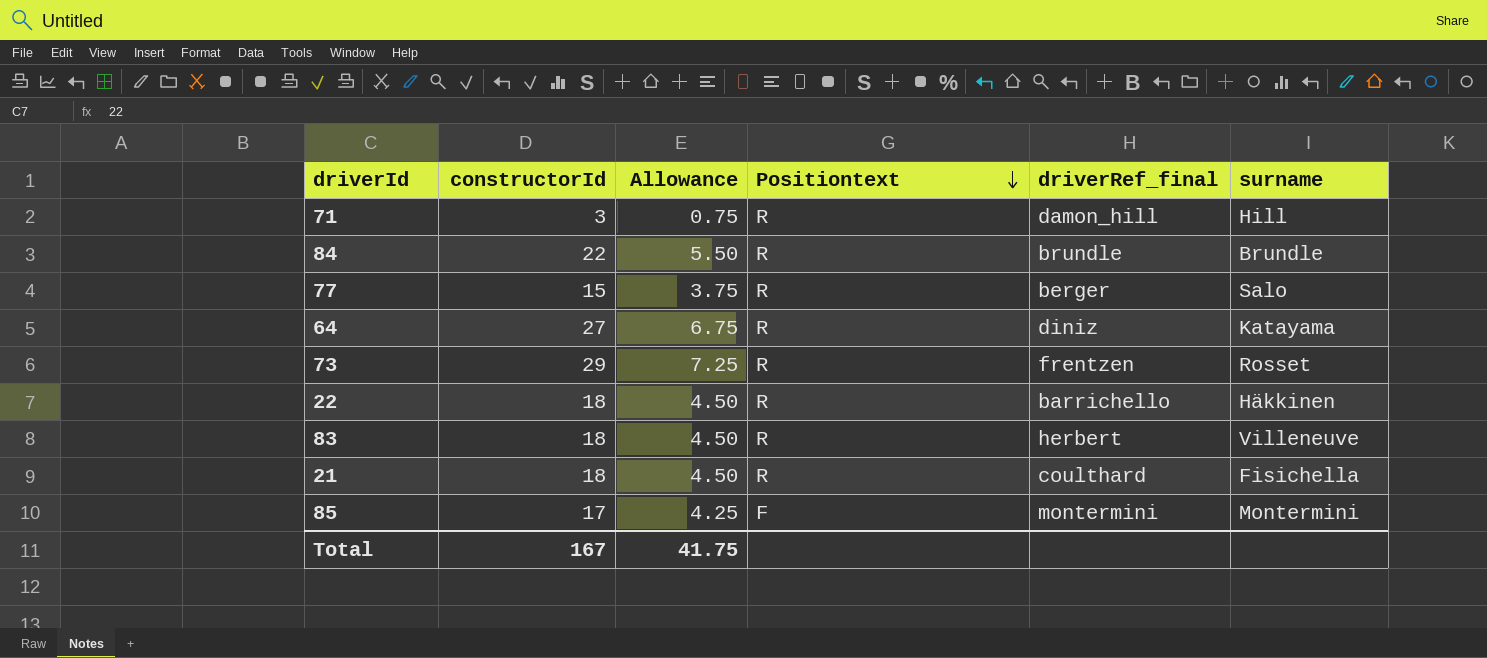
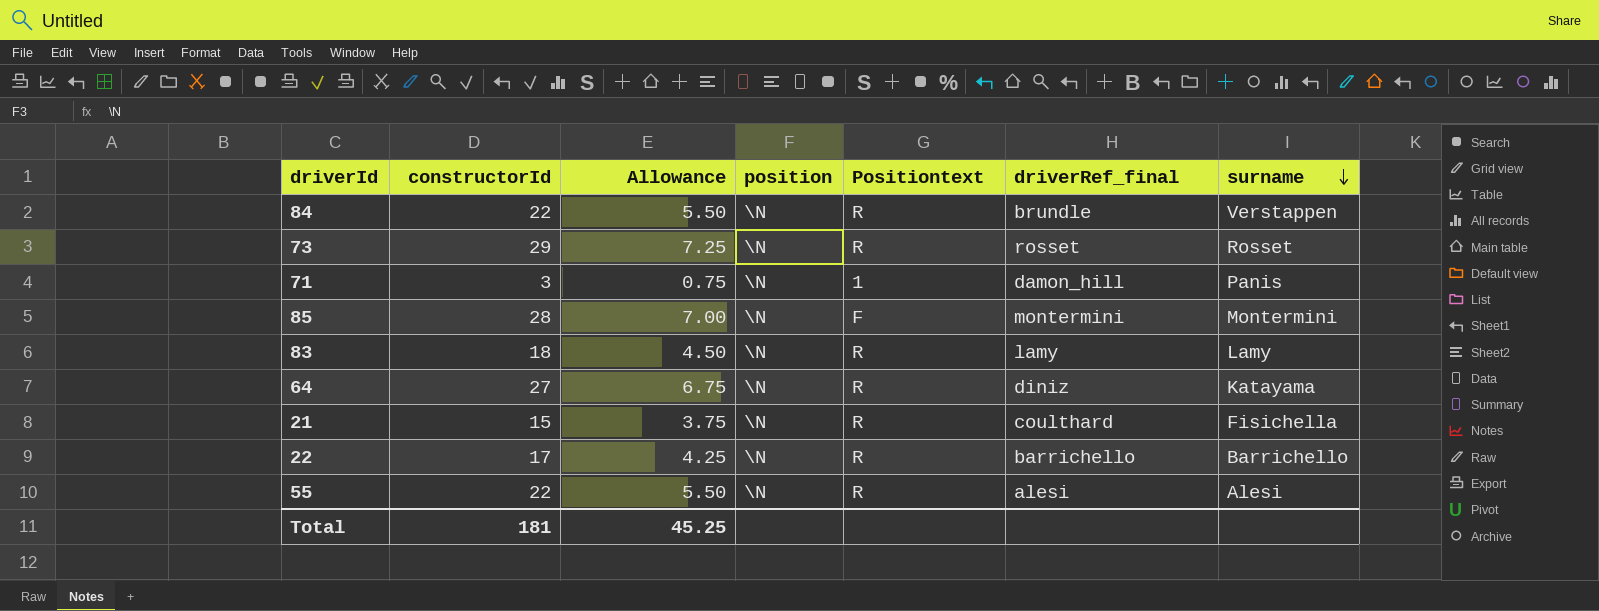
row order: Positiontext descending -> surname descending
column position | position: none -> 4
row 77: 15 | 3.75 | R | berger | Salo -> none
84 | surname: Brundle -> Verstappen
73 | driverRef_final: frentzen -> rosset
71 | Positiontext: R -> 1
71 | surname: Hill -> Panis
85 | constructorId: 17 -> 28
85 | Allowance: 4.25 -> 7.00
83 | driverRef_final: herbert -> lamy
83 | surname: Villeneuve -> Lamy
21 | constructorId: 18 -> 15
21 | Allowance: 4.50 -> 3.75
22 | constructorId: 18 -> 17
22 | Allowance: 4.50 -> 4.25
22 | surname: Häkkinen -> Barrichello
row 55: none -> 22 | 5.50 | \N | R | alesi | Alesi
Total | constructorId: 167 -> 181
Total | Allowance: 41.75 -> 45.25

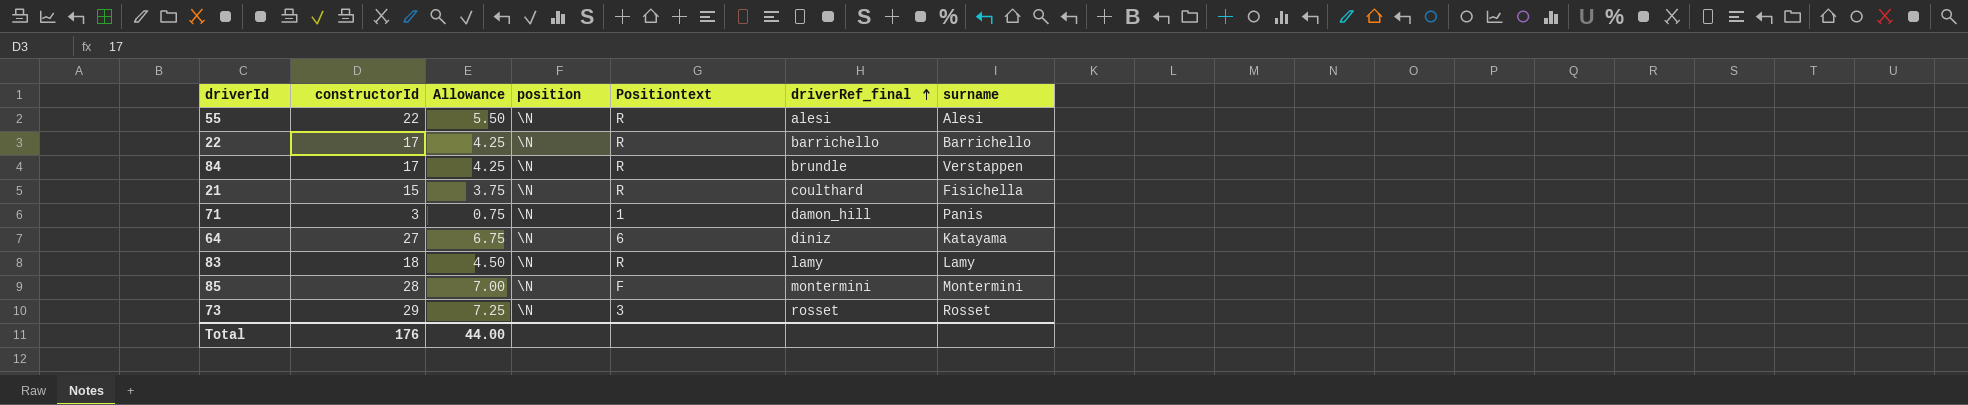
row order: surname descending -> driverRef_final ascending
84 | constructorId: 22 -> 17
84 | Allowance: 5.50 -> 4.25
64 | Positiontext: R -> 6
73 | Positiontext: R -> 3
Total | constructorId: 181 -> 176
Total | Allowance: 45.25 -> 44.00

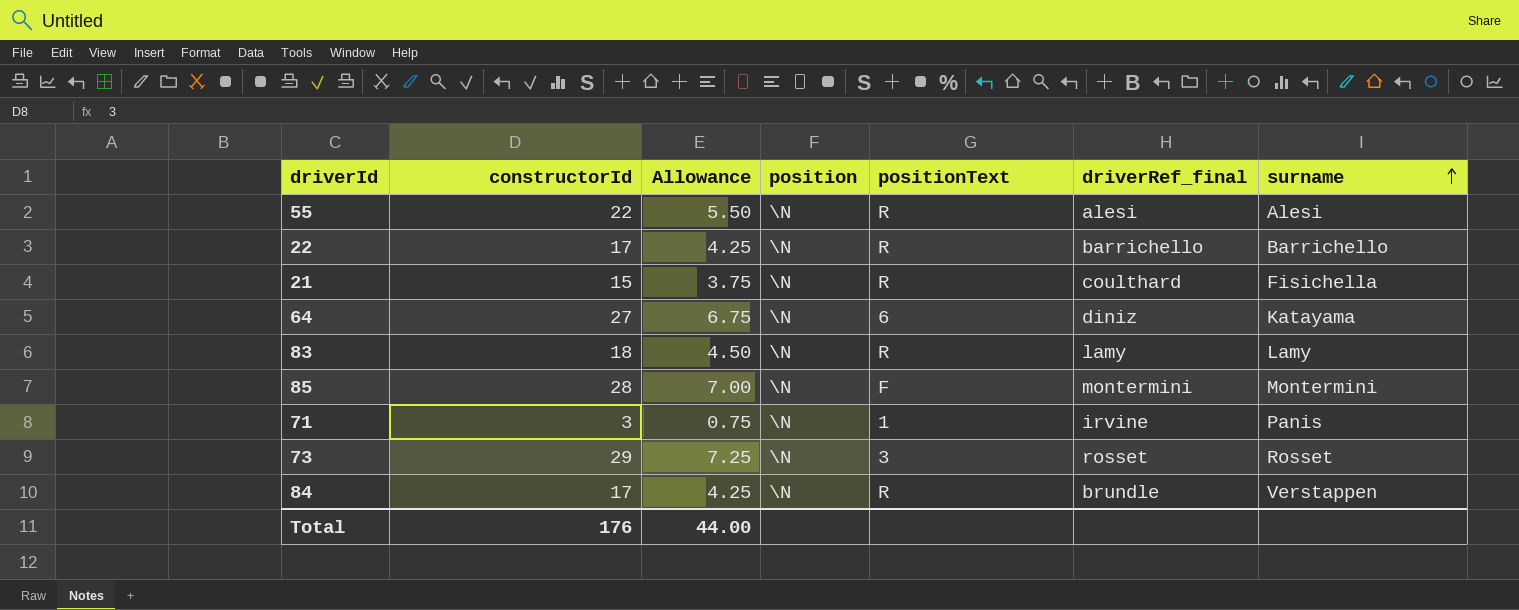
row order: driverRef_final ascending -> surname ascending
column name: Positiontext -> positionText
71 | driverRef_final: damon_hill -> irvine

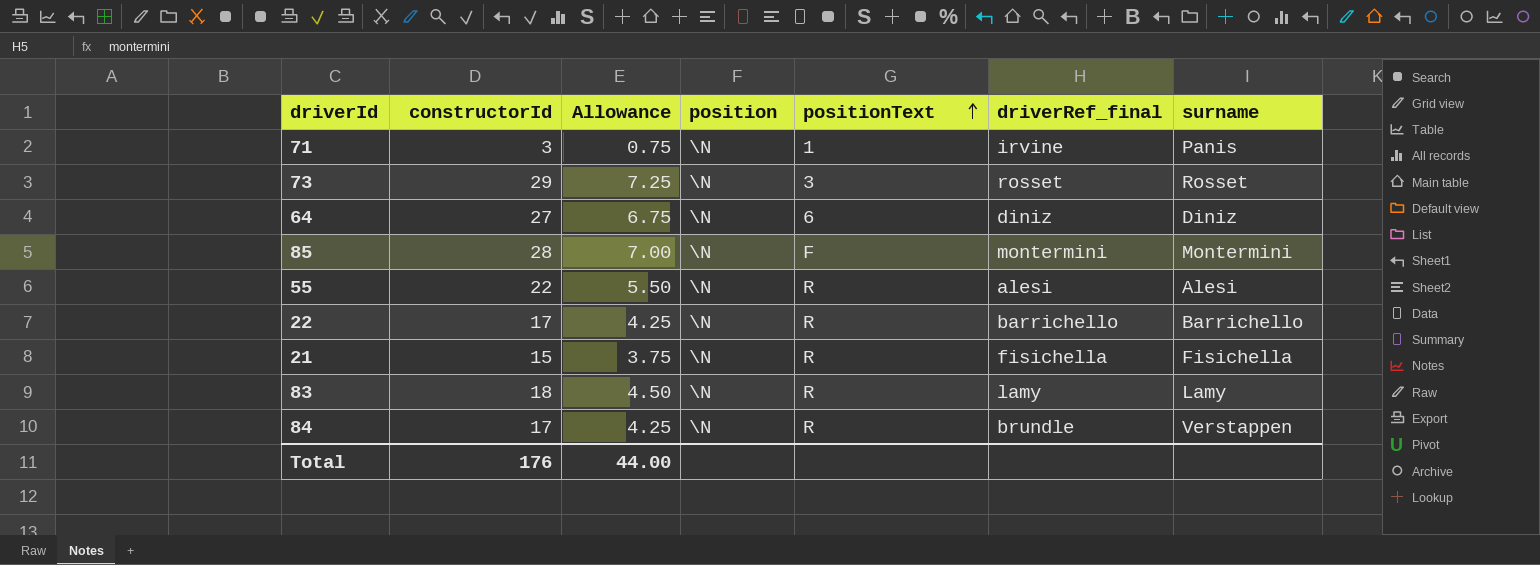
row order: surname ascending -> positionText ascending
64 | surname: Katayama -> Diniz
21 | driverRef_final: coulthard -> fisichella

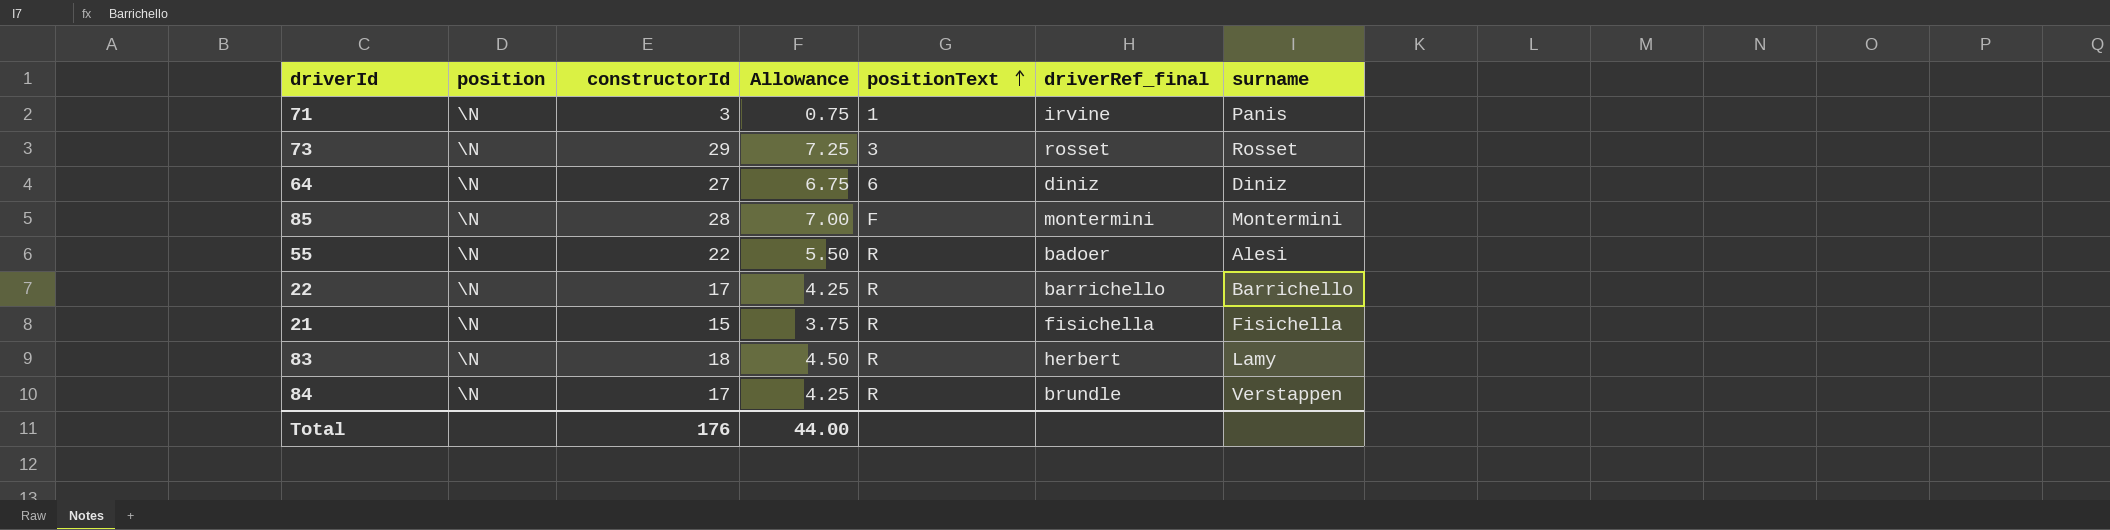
column position | position: 4 -> 2
55 | driverRef_final: alesi -> badoer
83 | driverRef_final: lamy -> herbert

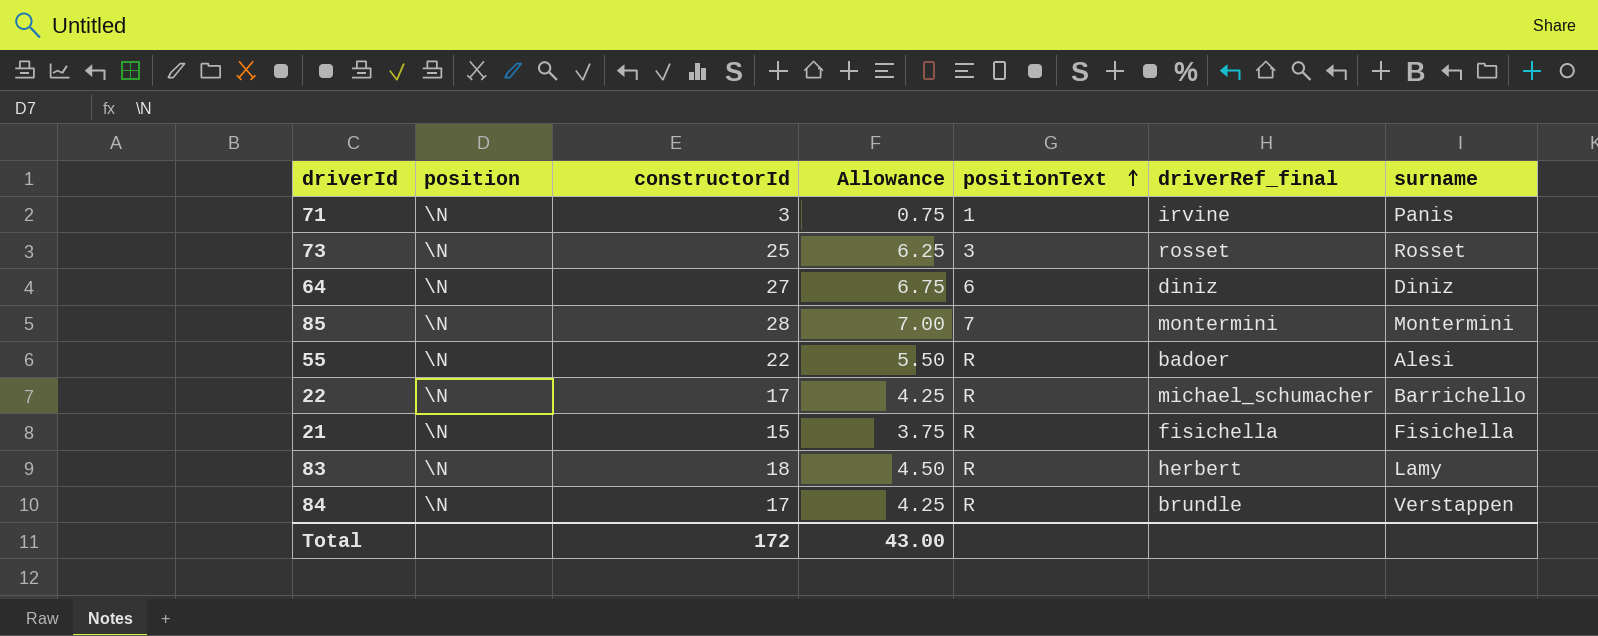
73 | constructorId: 29 -> 25
73 | Allowance: 7.25 -> 6.25
85 | positionText: F -> 7
22 | driverRef_final: barrichello -> michael_schumacher
Total | constructorId: 176 -> 172
Total | Allowance: 44.00 -> 43.00

